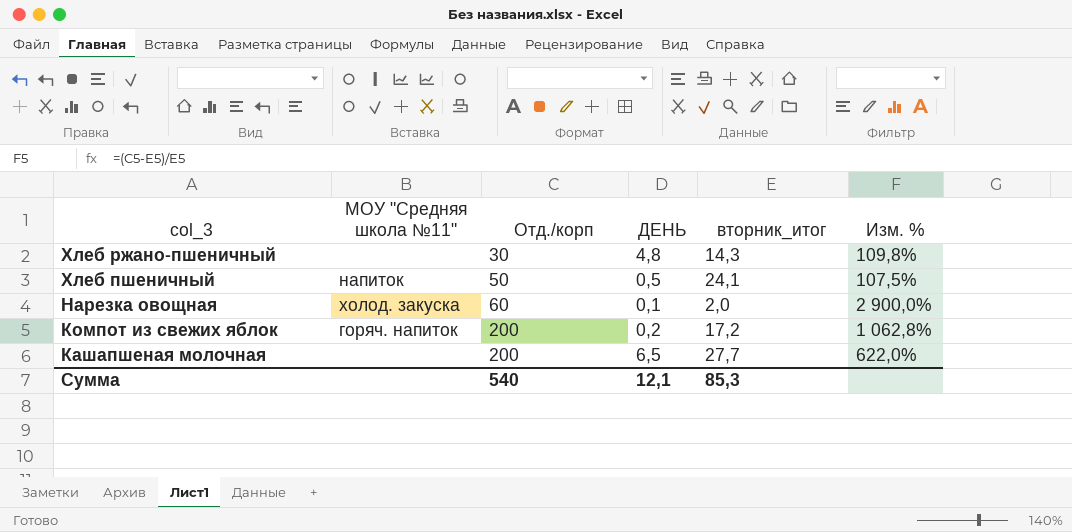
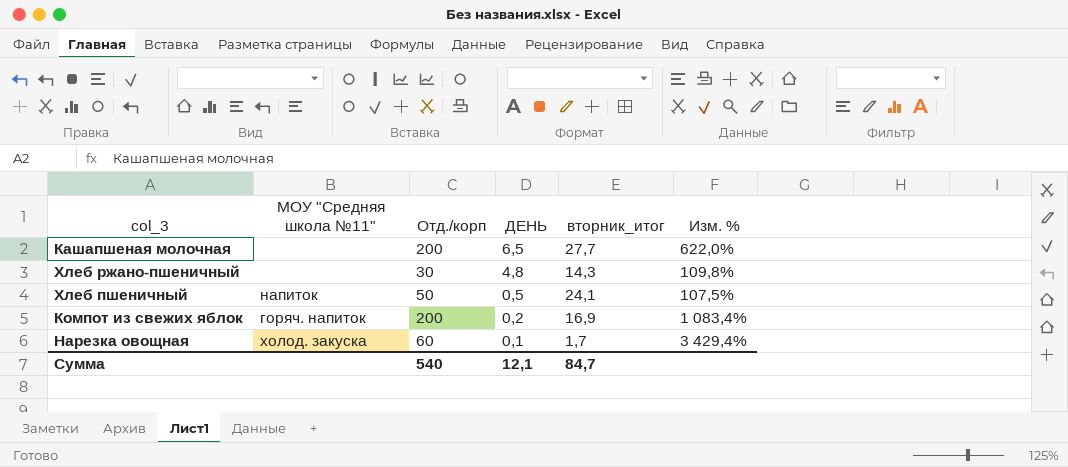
row order: col_3 descending -> ДЕНЬ descending
Компот из свежих яблок | вторник_итог: 17,2 -> 16,9
Компот из свежих яблок | Изм. %: 1 062,8% -> 1 083,4%
Нарезка овощная | вторник_итог: 2,0 -> 1,7
Нарезка овощная | Изм. %: 2 900,0% -> 3 429,4%
Сумма | вторник_итог: 85,3 -> 84,7

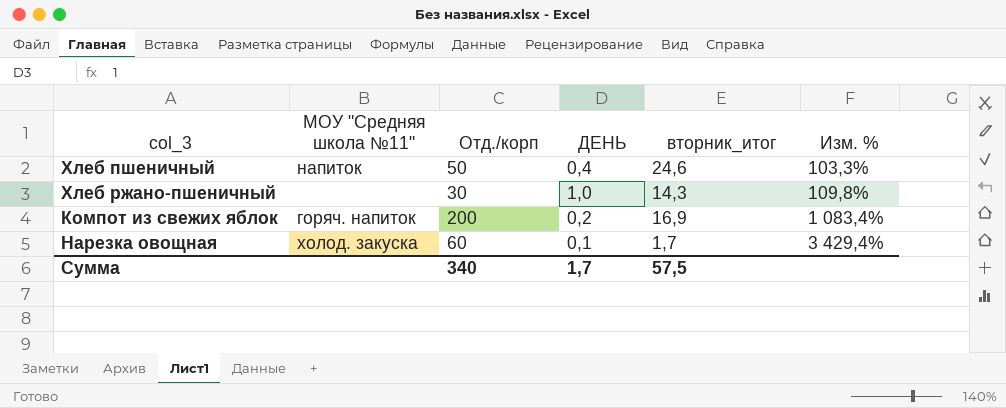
row order: ДЕНЬ descending -> Изм. % ascending
row Кашапшеная молочная: none | 200 | 6,5 | 27,7 | 622,0% -> none
Хлеб пшеничный | ДЕНЬ: 0,5 -> 0,4
Хлеб пшеничный | вторник_итог: 24,1 -> 24,6
Хлеб пшеничный | Изм. %: 107,5% -> 103,3%
Хлеб ржано-пшеничный | ДЕНЬ: 4,8 -> 1,0
Сумма | Отд./корп: 540 -> 340
Сумма | ДЕНЬ: 12,1 -> 1,7
Сумма | вторник_итог: 84,7 -> 57,5

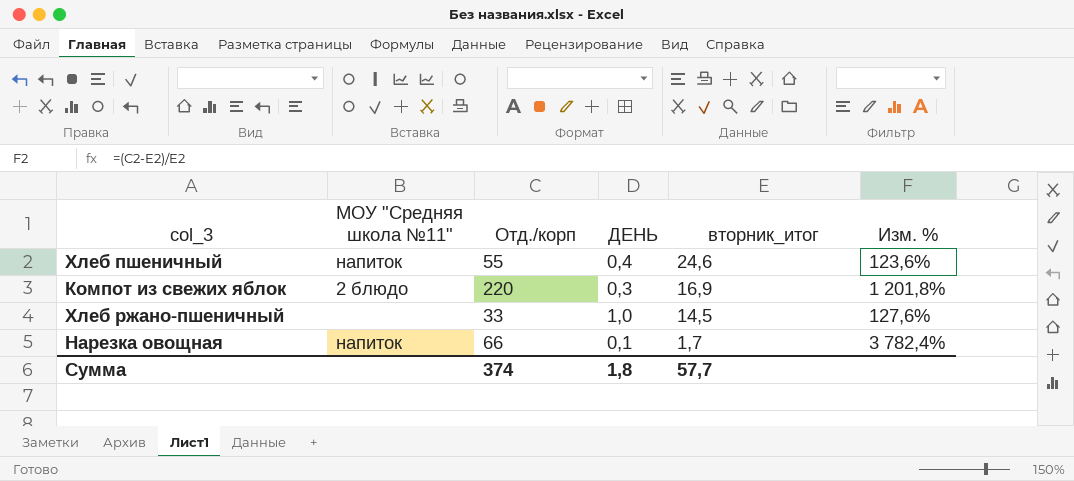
row order: Изм. % ascending -> вторник_итог descending
Хлеб пшеничный | Отд./корп: 50 -> 55
Хлеб пшеничный | Изм. %: 103,3% -> 123,6%
Компот из свежих яблок | МОУ "Средняя школа №11": горяч. напиток -> 2 блюдо
Компот из свежих яблок | Отд./корп: 200 -> 220
Компот из свежих яблок | ДЕНЬ: 0,2 -> 0,3
Компот из свежих яблок | Изм. %: 1 083,4% -> 1 201,8%
Хлеб ржано-пшеничный | Отд./корп: 30 -> 33
Хлеб ржано-пшеничный | вторник_итог: 14,3 -> 14,5
Хлеб ржано-пшеничный | Изм. %: 109,8% -> 127,6%
Нарезка овощная | МОУ "Средняя школа №11": холод. закуска -> напиток
Нарезка овощная | Отд./корп: 60 -> 66
Нарезка овощная | Изм. %: 3 429,4% -> 3 782,4%
Сумма | Отд./корп: 340 -> 374
Сумма | ДЕНЬ: 1,7 -> 1,8
Сумма | вторник_итог: 57,5 -> 57,7

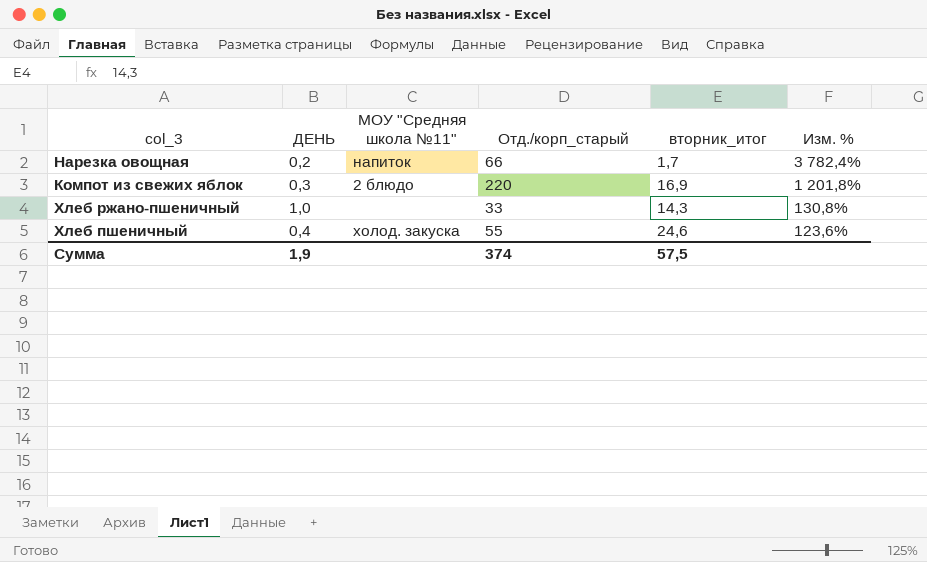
row order: вторник_итог descending -> Изм. % descending
column ДЕНЬ | position: 4 -> 2
column name: Отд./корп -> Отд./корп_старый
Нарезка овощная | ДЕНЬ: 0,1 -> 0,2
Хлеб ржано-пшеничный | вторник_итог: 14,5 -> 14,3
Хлеб ржано-пшеничный | Изм. %: 127,6% -> 130,8%
Хлеб пшеничный | МОУ "Средняя школа №11": напиток -> холод. закуска
Сумма | ДЕНЬ: 1,8 -> 1,9
Сумма | вторник_итог: 57,7 -> 57,5

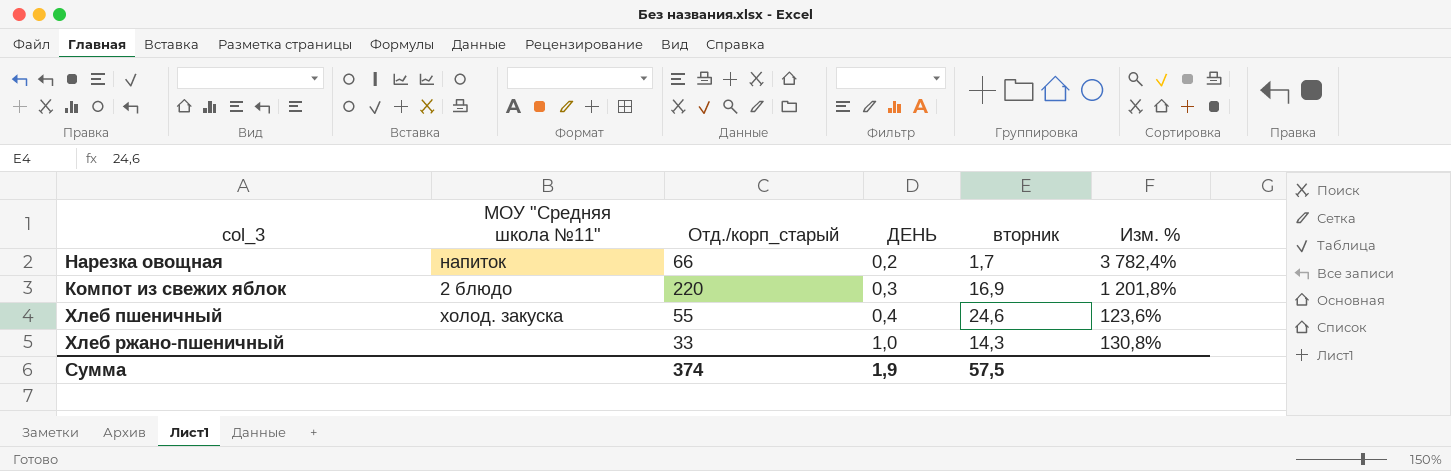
row order: Изм. % descending -> ДЕНЬ ascending
column ДЕНЬ | position: 2 -> 4
column name: вторник_итог -> вторник

